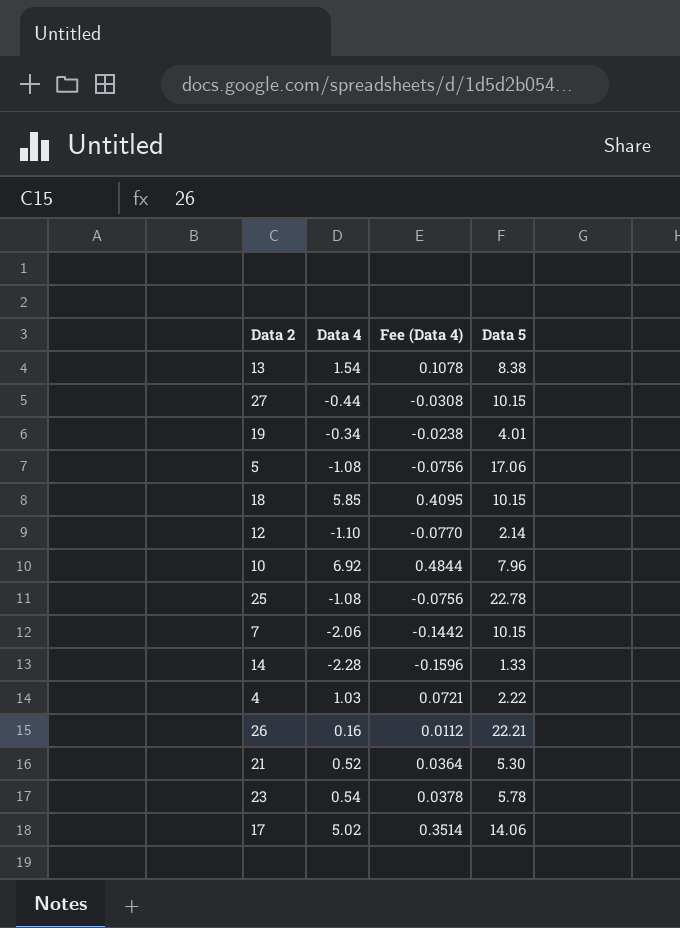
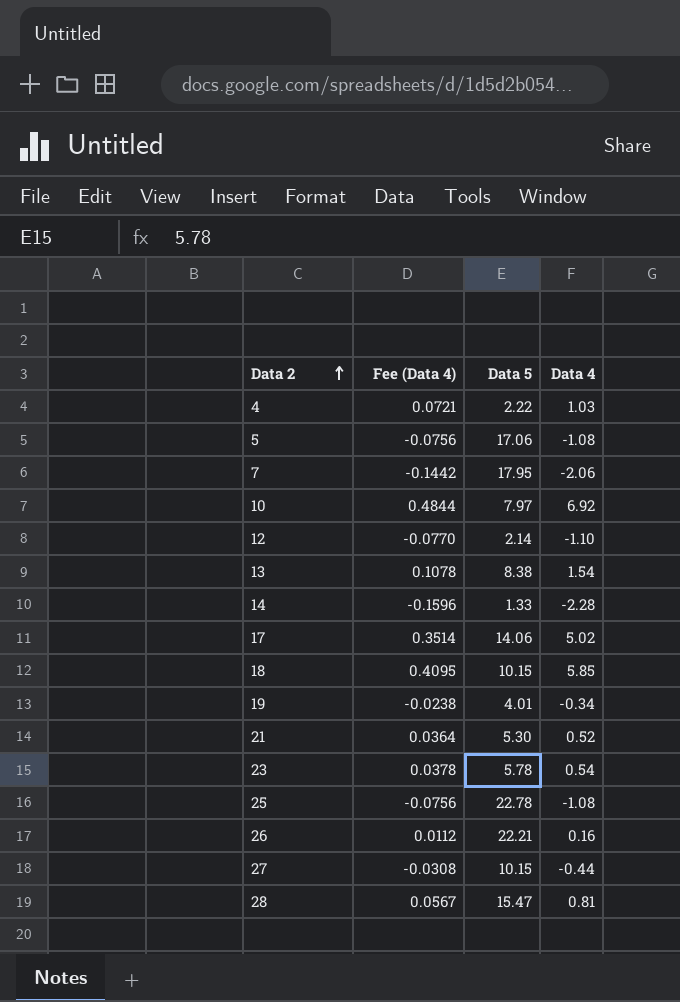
row order: none -> Data 2 ascending
column Data 4 | position: 2 -> 4
7 | Data 5: 10.15 -> 17.95
10 | Data 5: 7.96 -> 7.97
row 28: none -> 0.0567 | 15.47 | 0.81

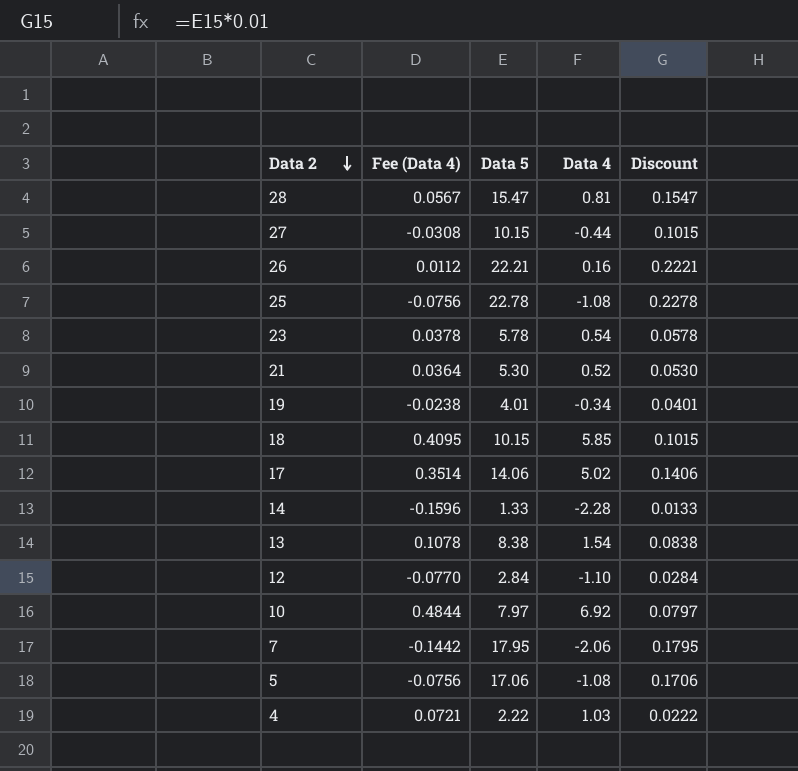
row order: Data 2 ascending -> Data 2 descending
column Discount | formula: none -> [Data 5] * 0.01
12 | Data 5: 2.14 -> 2.84

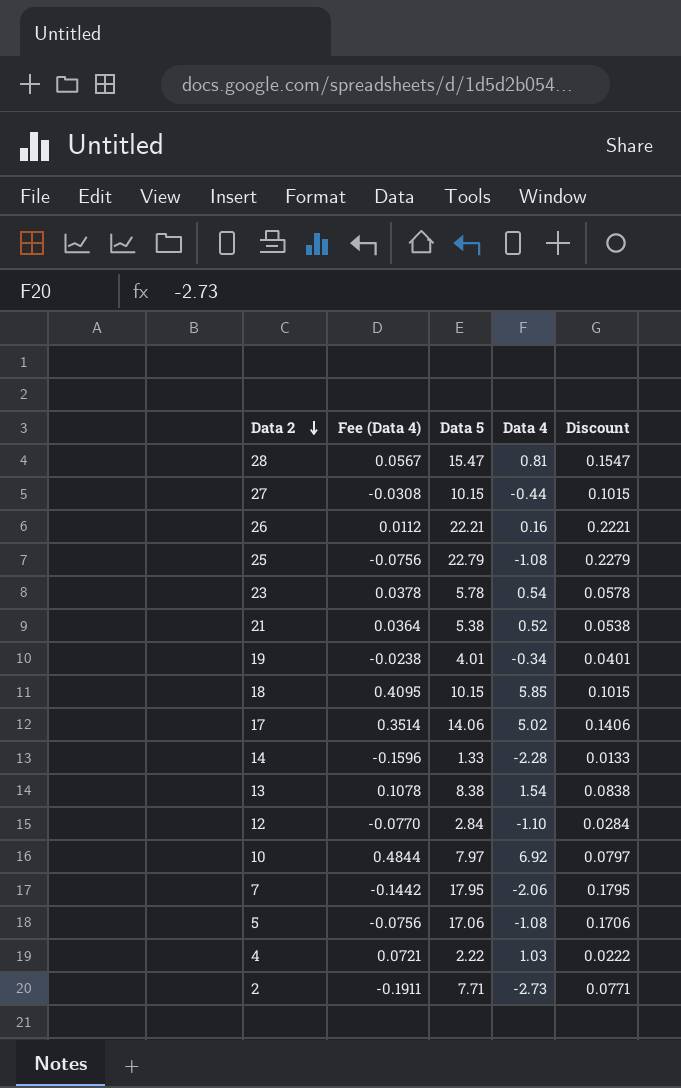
25 | Data 5: 22.78 -> 22.79
25 | Discount: 0.2278 -> 0.2279
21 | Data 5: 5.30 -> 5.38
21 | Discount: 0.0530 -> 0.0538
row 2: none -> -0.1911 | 7.71 | -2.73 | 0.0771

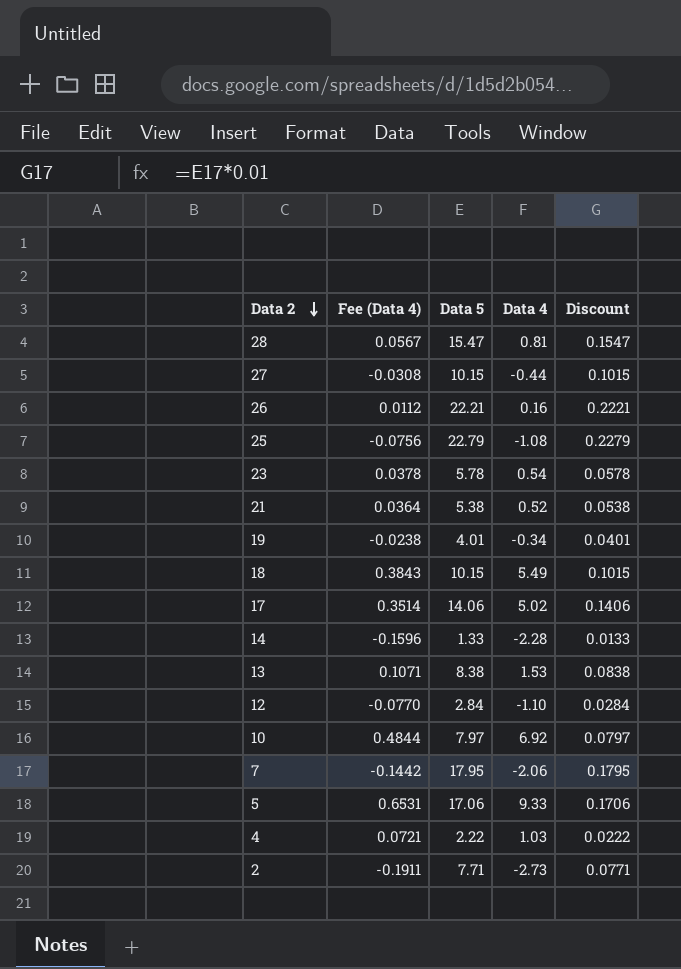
18 | Fee (Data 4): 0.4095 -> 0.3843
18 | Data 4: 5.85 -> 5.49
13 | Fee (Data 4): 0.1078 -> 0.1071
13 | Data 4: 1.54 -> 1.53
5 | Fee (Data 4): -0.0756 -> 0.6531
5 | Data 4: -1.08 -> 9.33

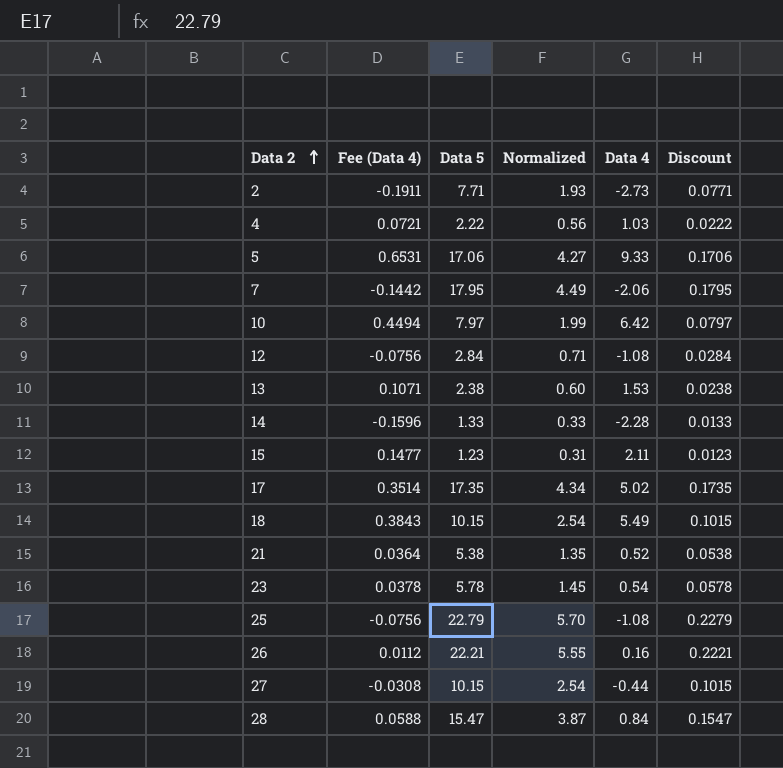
row order: Data 2 descending -> Data 2 ascending
column Normalized | formula: none -> [Data 5] * 0.25
row 19: -0.0238 | 4.01 | -0.34 | 0.0401 -> none
10 | Fee (Data 4): 0.4844 -> 0.4494
10 | Data 4: 6.92 -> 6.42
12 | Fee (Data 4): -0.0770 -> -0.0756
12 | Data 4: -1.10 -> -1.08
13 | Data 5: 8.38 -> 2.38
13 | Discount: 0.0838 -> 0.0238
row 15: none -> 0.1477 | 1.23 | 0.31 | 2.11 | 0.0123
17 | Data 5: 14.06 -> 17.35
17 | Discount: 0.1406 -> 0.1735
28 | Fee (Data 4): 0.0567 -> 0.0588
28 | Data 4: 0.81 -> 0.84

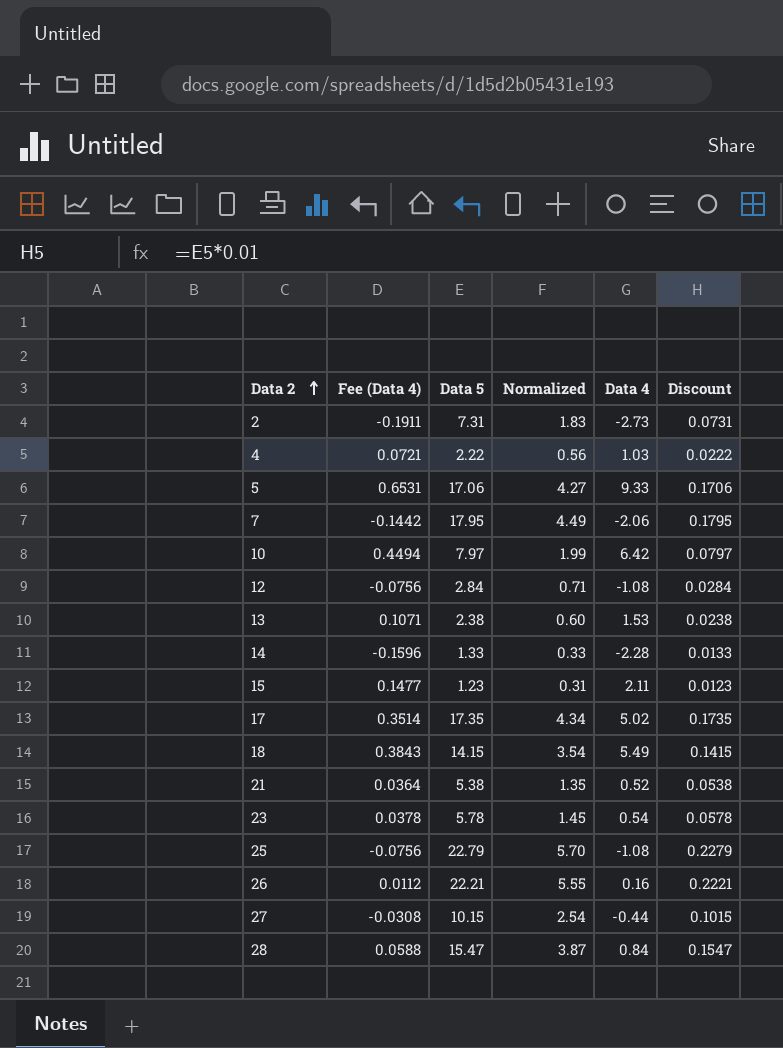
2 | Data 5: 7.71 -> 7.31
2 | Normalized: 1.93 -> 1.83
2 | Discount: 0.0771 -> 0.0731
18 | Data 5: 10.15 -> 14.15
18 | Normalized: 2.54 -> 3.54
18 | Discount: 0.1015 -> 0.1415

